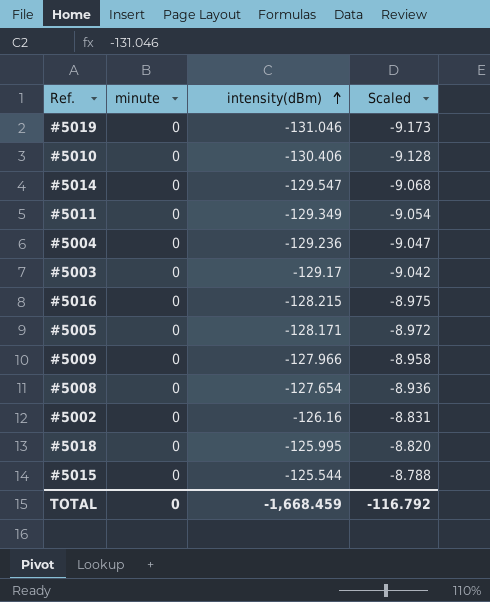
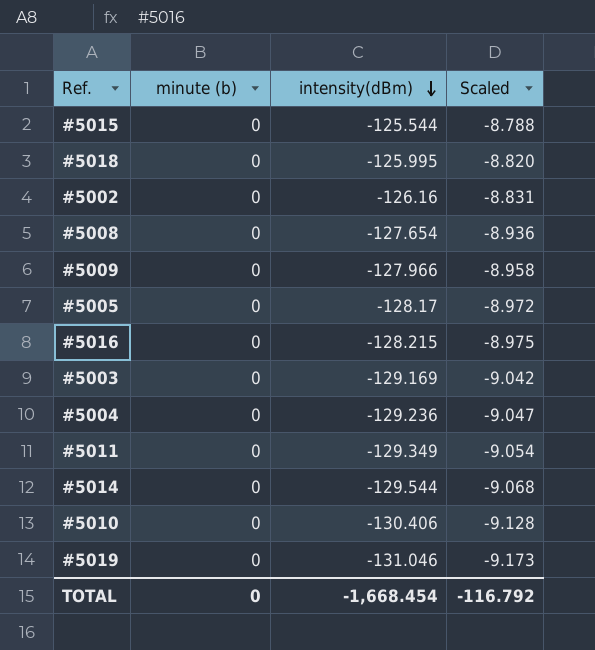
row order: intensity(dBm) ascending -> intensity(dBm) descending
column name: minute -> minute (b)
#5005 | intensity(dBm): -128.171 -> -128.17
#5003 | intensity(dBm): -129.17 -> -129.169
#5014 | intensity(dBm): -129.547 -> -129.544
TOTAL | intensity(dBm): -1,668.459 -> -1,668.454

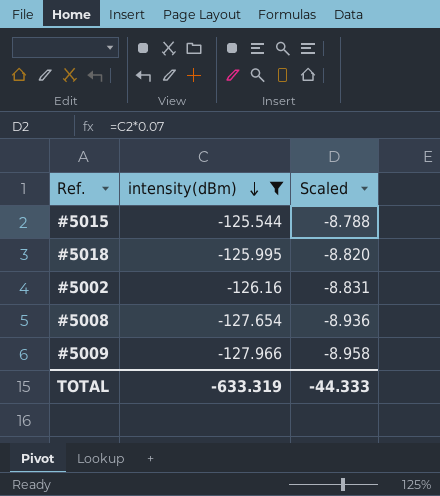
filter: none -> intensity(dBm) >= -127.966
column minute (b) | position: 2 -> none
TOTAL | intensity(dBm): -1,668.454 -> -633.319
TOTAL | Scaled: -116.792 -> -44.333

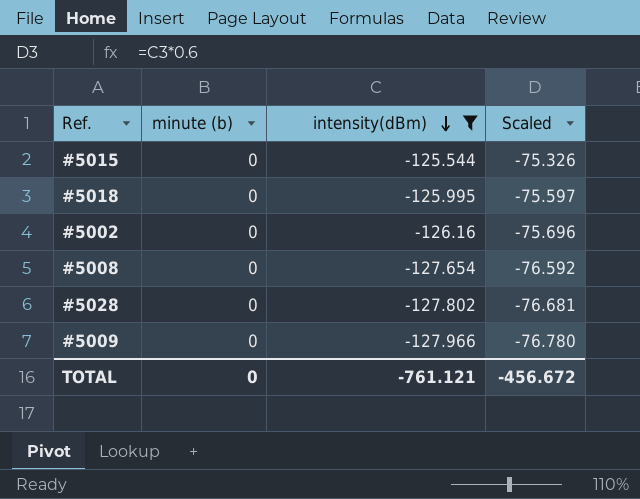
column minute (b) | position: none -> 2
column Scaled | formula: [intensity(dBm)] * 0.07 -> [intensity(dBm)] * 0.6
row #5028: none -> 0 | -127.802 | -76.681
TOTAL | intensity(dBm): -633.319 -> -761.121
TOTAL | Scaled: -44.333 -> -456.672

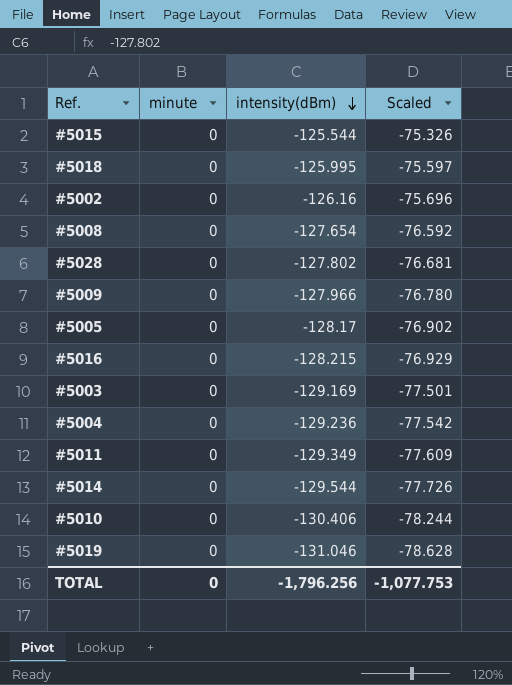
filter: intensity(dBm) >= -127.966 -> none
column name: minute (b) -> minute
TOTAL | intensity(dBm): -761.121 -> -1,796.256
TOTAL | Scaled: -456.672 -> -1,077.753

